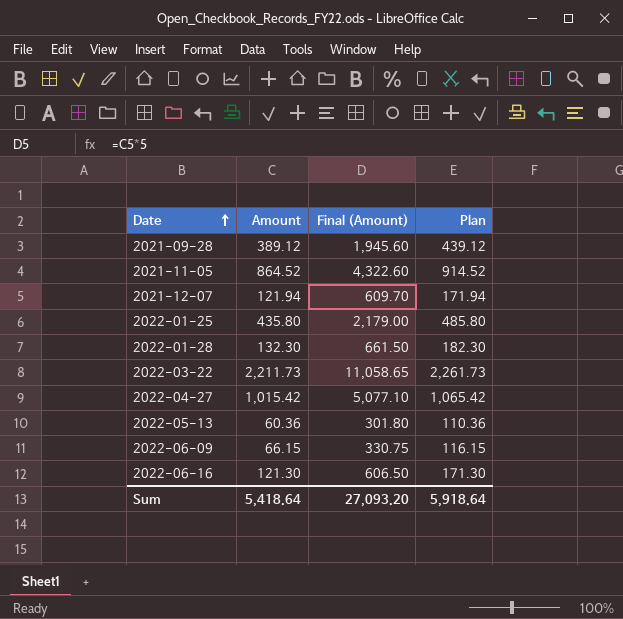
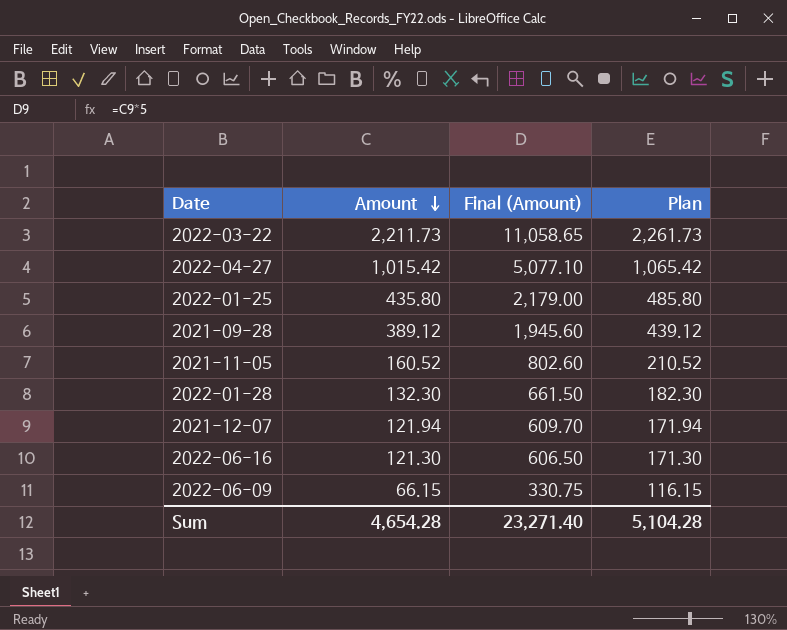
row order: Date ascending -> Amount descending
row 2022-05-13: 60.36 | 301.80 | 110.36 -> none
2021-11-05 | Amount: 864.52 -> 160.52
2021-11-05 | Final (Amount): 4,322.60 -> 802.60
2021-11-05 | Plan: 914.52 -> 210.52
Sum | Amount: 5,418.64 -> 4,654.28
Sum | Final (Amount): 27,093.20 -> 23,271.40
Sum | Plan: 5,918.64 -> 5,104.28

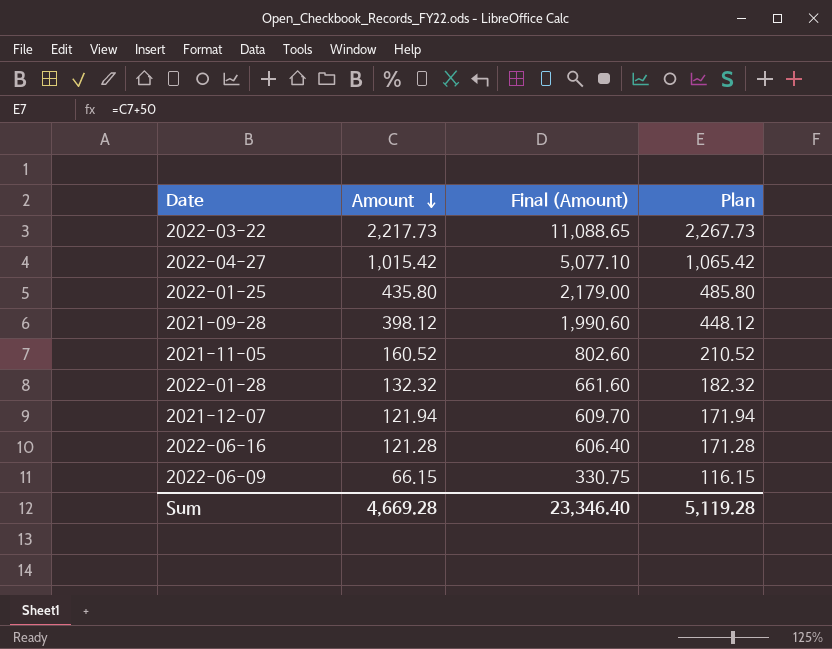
2022-03-22 | Amount: 2,211.73 -> 2,217.73
2022-03-22 | Final (Amount): 11,058.65 -> 11,088.65
2022-03-22 | Plan: 2,261.73 -> 2,267.73
2021-09-28 | Amount: 389.12 -> 398.12
2021-09-28 | Final (Amount): 1,945.60 -> 1,990.60
2021-09-28 | Plan: 439.12 -> 448.12
2022-01-28 | Amount: 132.30 -> 132.32
2022-01-28 | Final (Amount): 661.50 -> 661.60
2022-01-28 | Plan: 182.30 -> 182.32
2022-06-16 | Amount: 121.30 -> 121.28
2022-06-16 | Final (Amount): 606.50 -> 606.40
2022-06-16 | Plan: 171.30 -> 171.28
Sum | Amount: 4,654.28 -> 4,669.28
Sum | Final (Amount): 23,271.40 -> 23,346.40
Sum | Plan: 5,104.28 -> 5,119.28

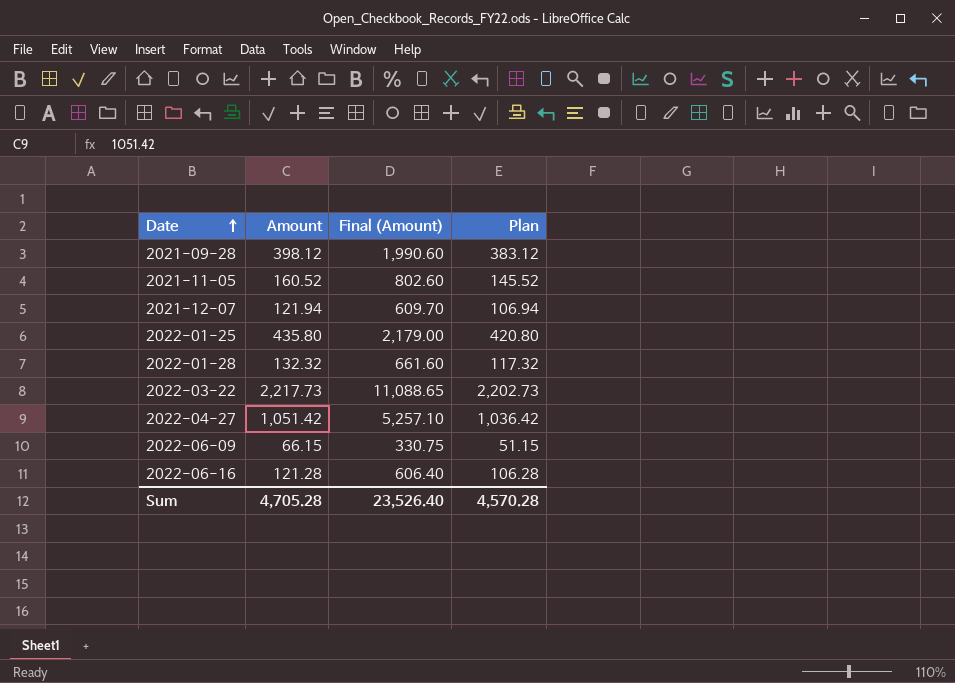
row order: Amount descending -> Date ascending
column Plan | formula: [Amount] + 50 -> [Amount] - 15
2022-04-27 | Amount: 1,015.42 -> 1,051.42
2022-04-27 | Final (Amount): 5,077.10 -> 5,257.10
Sum | Amount: 4,669.28 -> 4,705.28
Sum | Final (Amount): 23,346.40 -> 23,526.40
Sum | Plan: 5,119.28 -> 4,570.28

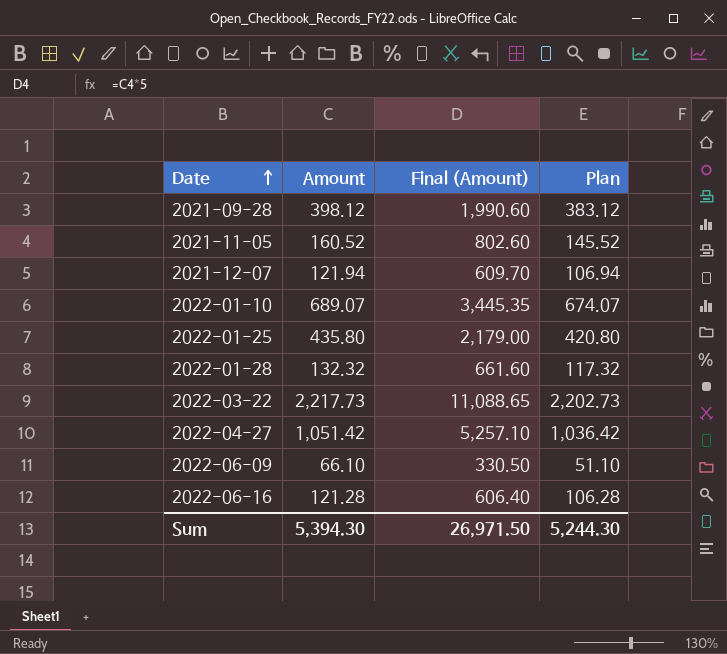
row 2022-01-10: none -> 689.07 | 3,445.35 | 674.07
2022-06-09 | Amount: 66.15 -> 66.10
2022-06-09 | Final (Amount): 330.75 -> 330.50
2022-06-09 | Plan: 51.15 -> 51.10
Sum | Amount: 4,705.28 -> 5,394.30
Sum | Final (Amount): 23,526.40 -> 26,971.50
Sum | Plan: 4,570.28 -> 5,244.30

